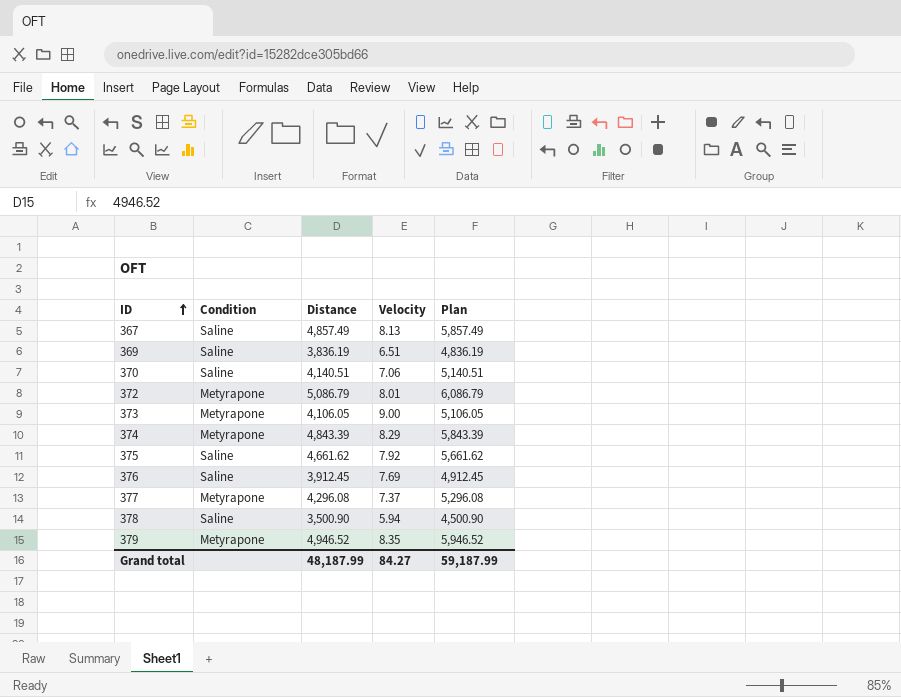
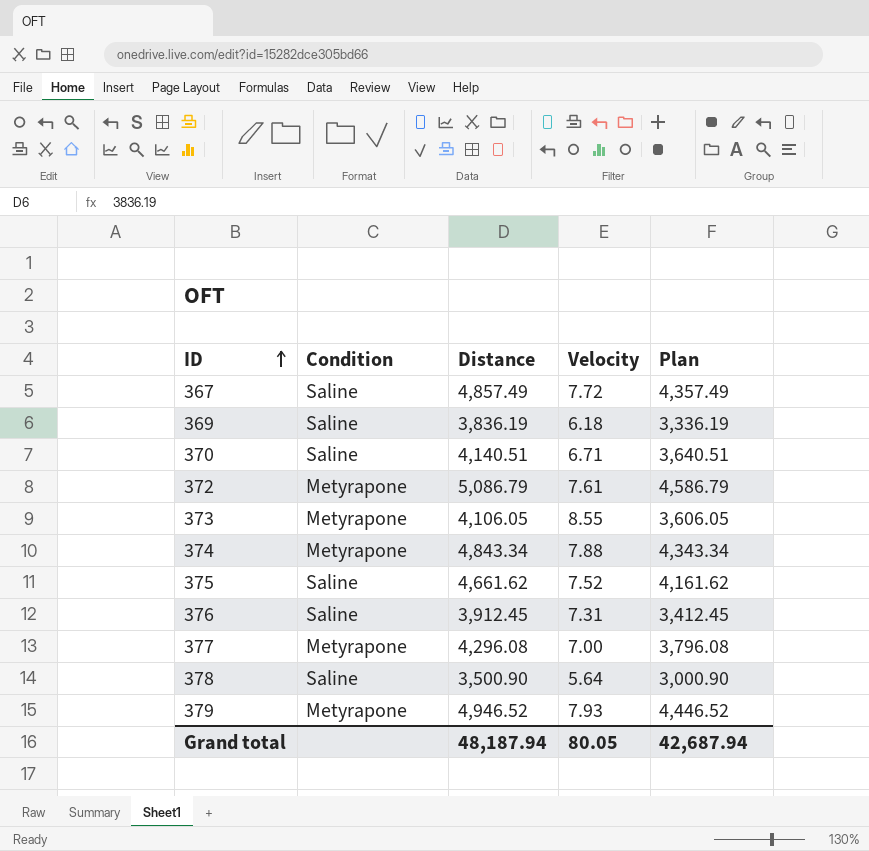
column Plan | formula: [Distance] + 1000 -> [Distance] - 500
367 | Velocity: 8.13 -> 7.72
369 | Velocity: 6.51 -> 6.18
370 | Velocity: 7.06 -> 6.71
372 | Velocity: 8.01 -> 7.61
373 | Velocity: 9.00 -> 8.55
374 | Distance: 4,843.39 -> 4,843.34
374 | Velocity: 8.29 -> 7.88
375 | Velocity: 7.92 -> 7.52
376 | Velocity: 7.69 -> 7.31
377 | Velocity: 7.37 -> 7.00
378 | Velocity: 5.94 -> 5.64
379 | Velocity: 8.35 -> 7.93
Grand total | Distance: 48,187.99 -> 48,187.94
Grand total | Velocity: 84.27 -> 80.05
Grand total | Plan: 59,187.99 -> 42,687.94

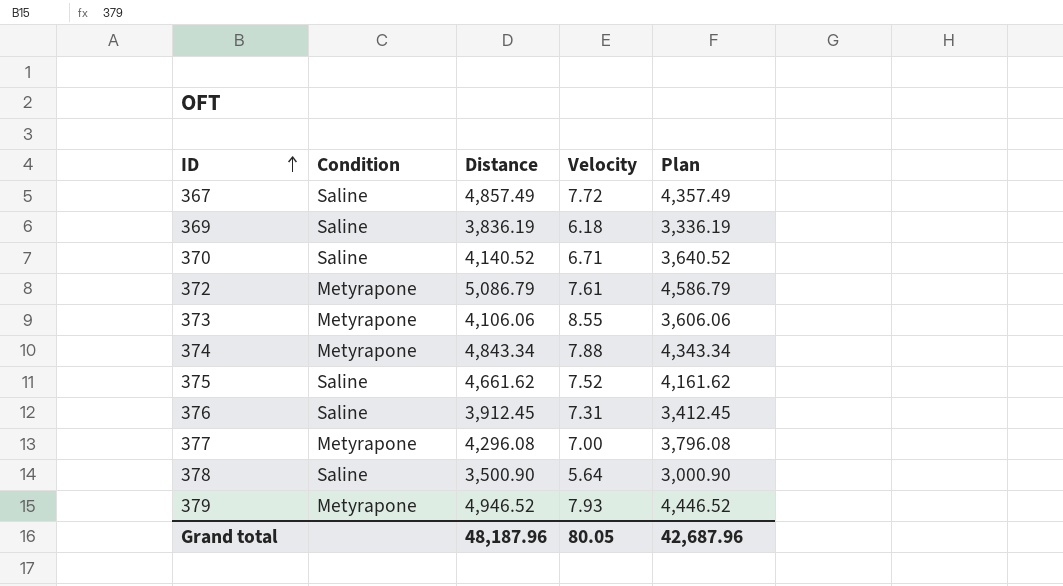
370 | Distance: 4,140.51 -> 4,140.52
370 | Plan: 3,640.51 -> 3,640.52
373 | Distance: 4,106.05 -> 4,106.06
373 | Plan: 3,606.05 -> 3,606.06
Grand total | Distance: 48,187.94 -> 48,187.96
Grand total | Plan: 42,687.94 -> 42,687.96

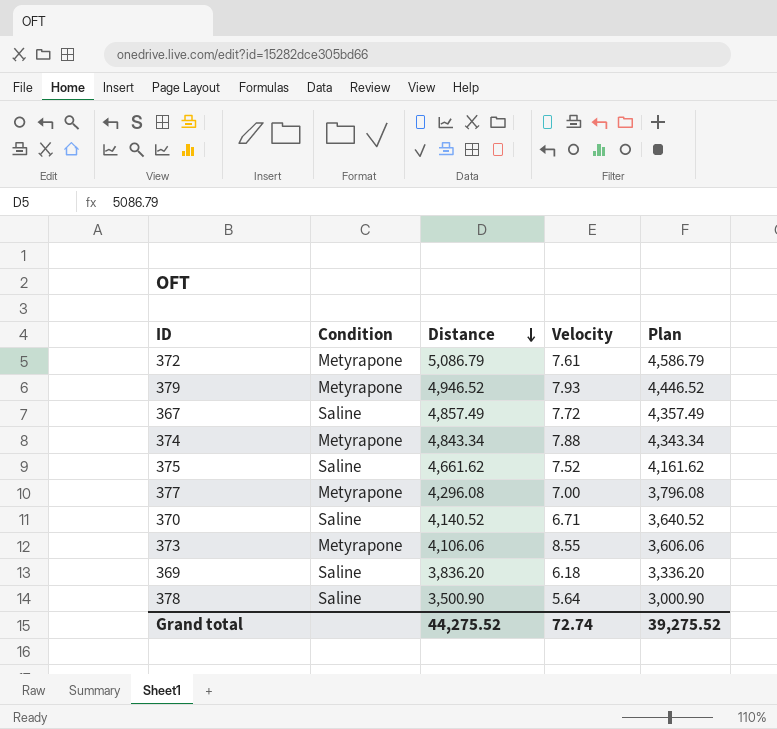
row order: ID ascending -> Distance descending
row 376: Saline | 3,912.45 | 7.31 | 3,412.45 -> none
369 | Distance: 3,836.19 -> 3,836.20
369 | Plan: 3,336.19 -> 3,336.20
Grand total | Distance: 48,187.96 -> 44,275.52
Grand total | Velocity: 80.05 -> 72.74
Grand total | Plan: 42,687.96 -> 39,275.52

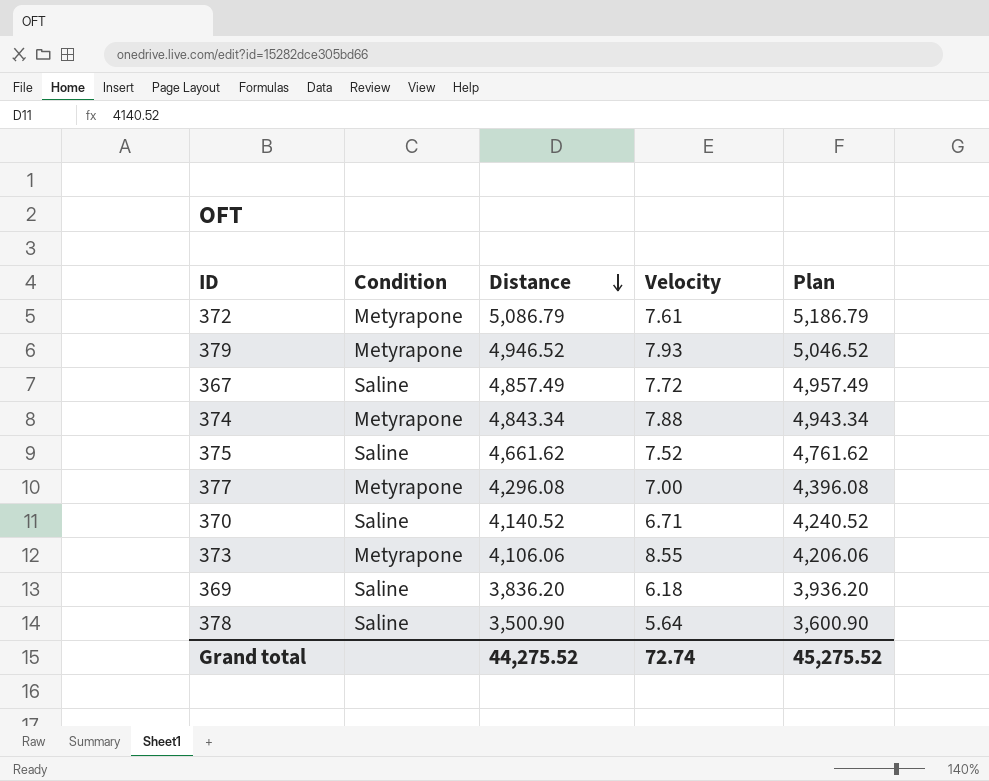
column Plan | formula: [Distance] - 500 -> [Distance] + 100
Grand total | Plan: 39,275.52 -> 45,275.52

